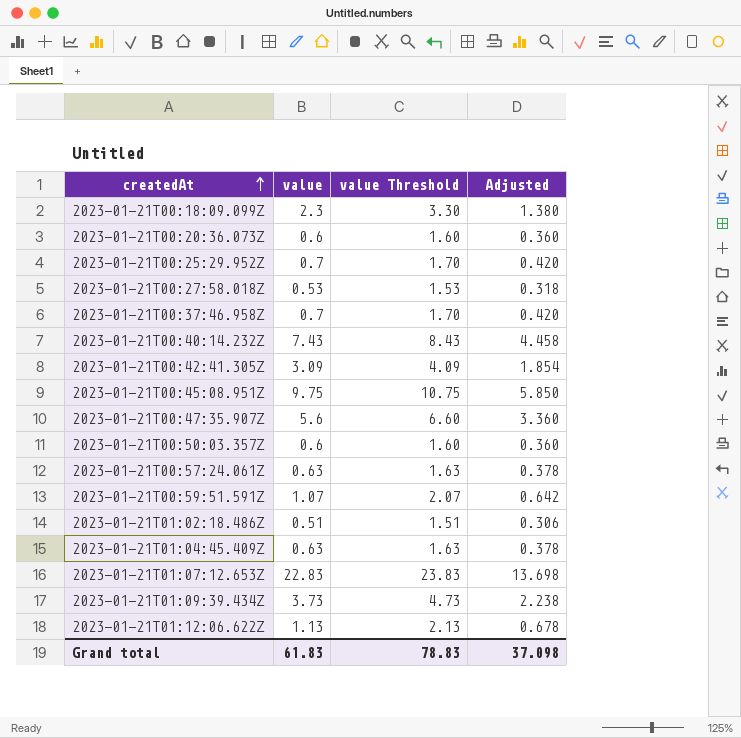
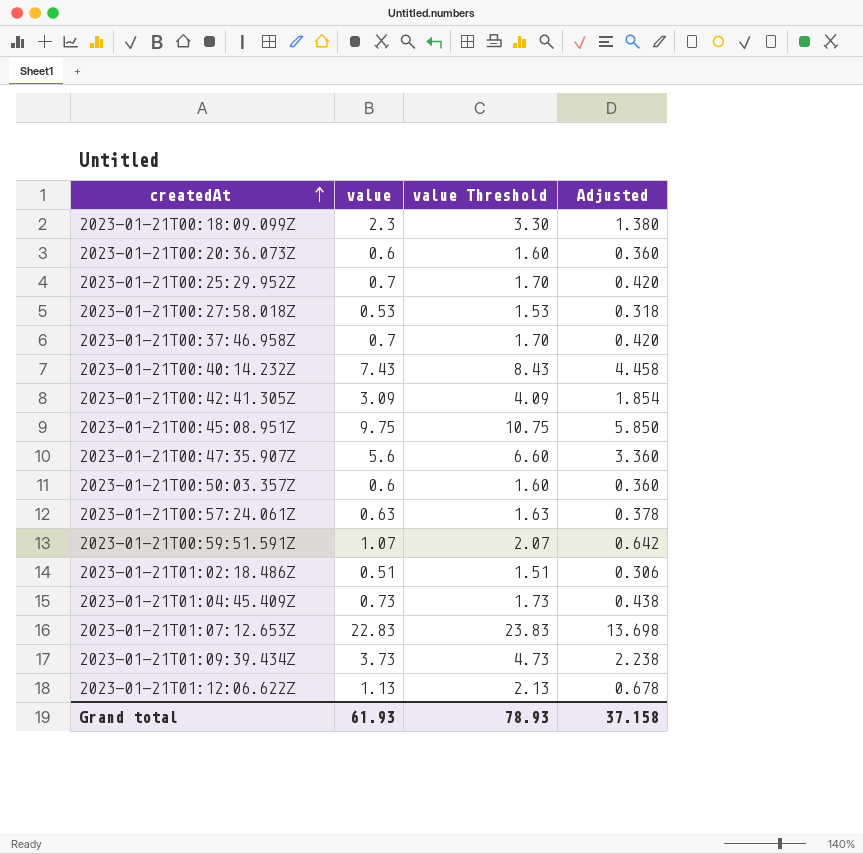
2023-01-21T01:04:45.409Z | value: 0.63 -> 0.73
2023-01-21T01:04:45.409Z | value Threshold: 1.63 -> 1.73
2023-01-21T01:04:45.409Z | Adjusted: 0.378 -> 0.438
Grand total | value: 61.83 -> 61.93
Grand total | value Threshold: 78.83 -> 78.93
Grand total | Adjusted: 37.098 -> 37.158

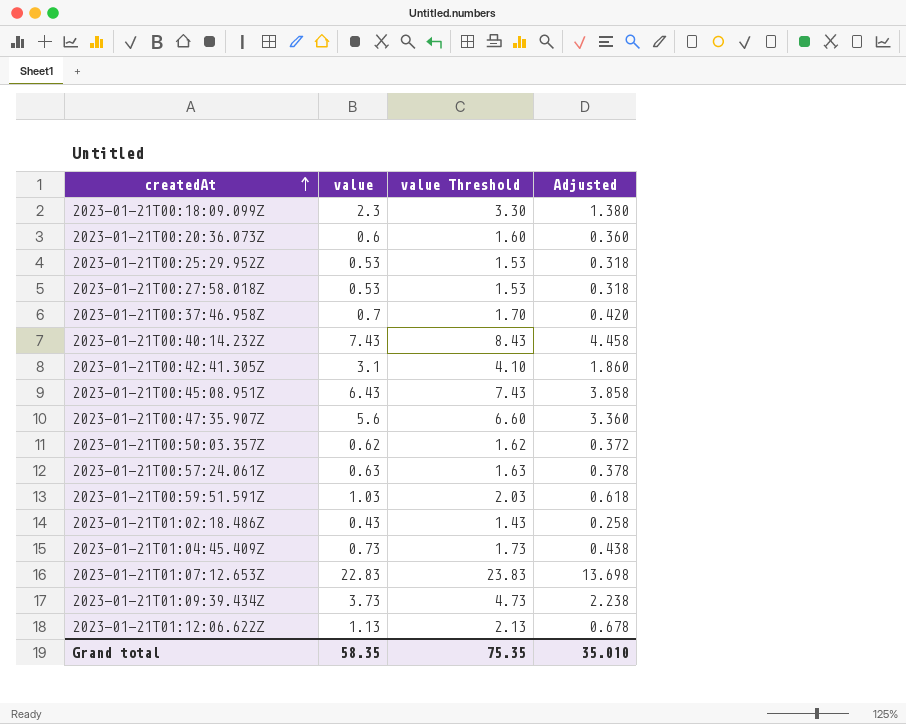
2023-01-21T00:25:29.952Z | value: 0.7 -> 0.53
2023-01-21T00:25:29.952Z | value Threshold: 1.70 -> 1.53
2023-01-21T00:25:29.952Z | Adjusted: 0.420 -> 0.318
2023-01-21T00:42:41.305Z | value: 3.09 -> 3.1
2023-01-21T00:42:41.305Z | value Threshold: 4.09 -> 4.10
2023-01-21T00:42:41.305Z | Adjusted: 1.854 -> 1.860
2023-01-21T00:45:08.951Z | value: 9.75 -> 6.43
2023-01-21T00:45:08.951Z | value Threshold: 10.75 -> 7.43
2023-01-21T00:45:08.951Z | Adjusted: 5.850 -> 3.858
2023-01-21T00:50:03.357Z | value: 0.6 -> 0.62
2023-01-21T00:50:03.357Z | value Threshold: 1.60 -> 1.62
2023-01-21T00:50:03.357Z | Adjusted: 0.360 -> 0.372
2023-01-21T00:59:51.591Z | value: 1.07 -> 1.03
2023-01-21T00:59:51.591Z | value Threshold: 2.07 -> 2.03
2023-01-21T00:59:51.591Z | Adjusted: 0.642 -> 0.618
2023-01-21T01:02:18.486Z | value: 0.51 -> 0.43
2023-01-21T01:02:18.486Z | value Threshold: 1.51 -> 1.43
2023-01-21T01:02:18.486Z | Adjusted: 0.306 -> 0.258
Grand total | value: 61.93 -> 58.35
Grand total | value Threshold: 78.93 -> 75.35
Grand total | Adjusted: 37.158 -> 35.010

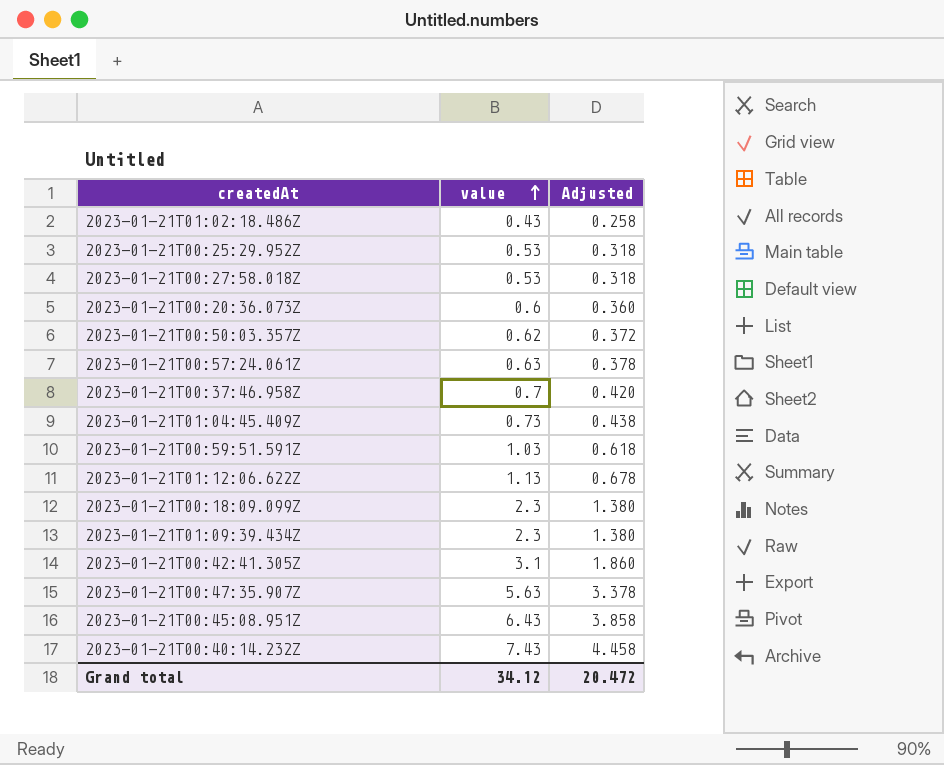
row order: createdAt ascending -> value ascending
column value Threshold | formula: [value] + 1 -> none
row 2023-01-21T01:07:12.653Z: 22.83 | 23.83 | 13.698 -> none
2023-01-21T01:09:39.434Z | value: 3.73 -> 2.3
2023-01-21T01:09:39.434Z | Adjusted: 2.238 -> 1.380
2023-01-21T00:47:35.907Z | value: 5.6 -> 5.63
2023-01-21T00:47:35.907Z | Adjusted: 3.360 -> 3.378
Grand total | value: 58.35 -> 34.12
Grand total | Adjusted: 35.010 -> 20.472

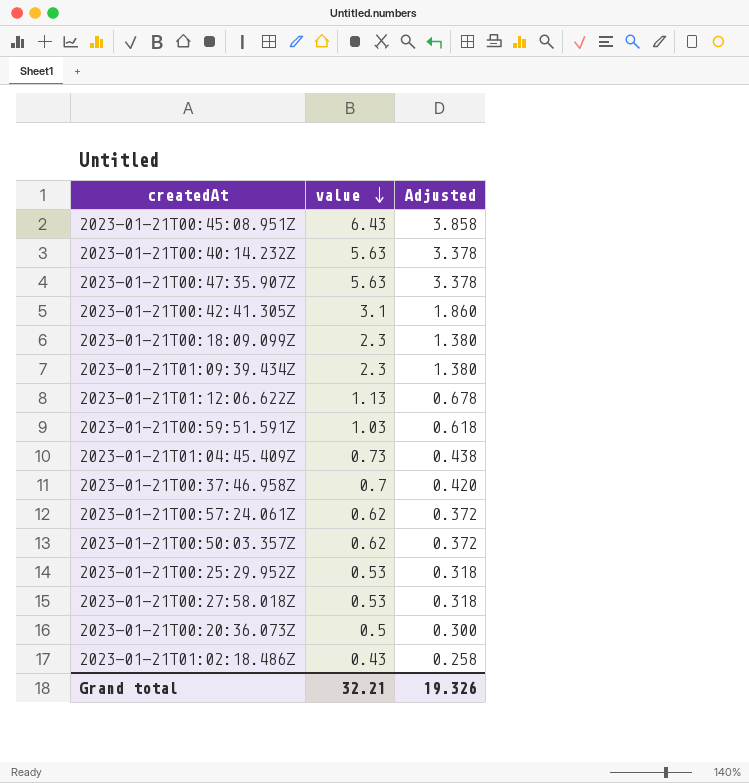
row order: value ascending -> value descending
2023-01-21T00:40:14.232Z | value: 7.43 -> 5.63
2023-01-21T00:40:14.232Z | Adjusted: 4.458 -> 3.378
2023-01-21T00:57:24.061Z | value: 0.63 -> 0.62
2023-01-21T00:57:24.061Z | Adjusted: 0.378 -> 0.372
2023-01-21T00:20:36.073Z | value: 0.6 -> 0.5
2023-01-21T00:20:36.073Z | Adjusted: 0.360 -> 0.300
Grand total | value: 34.12 -> 32.21
Grand total | Adjusted: 20.472 -> 19.326

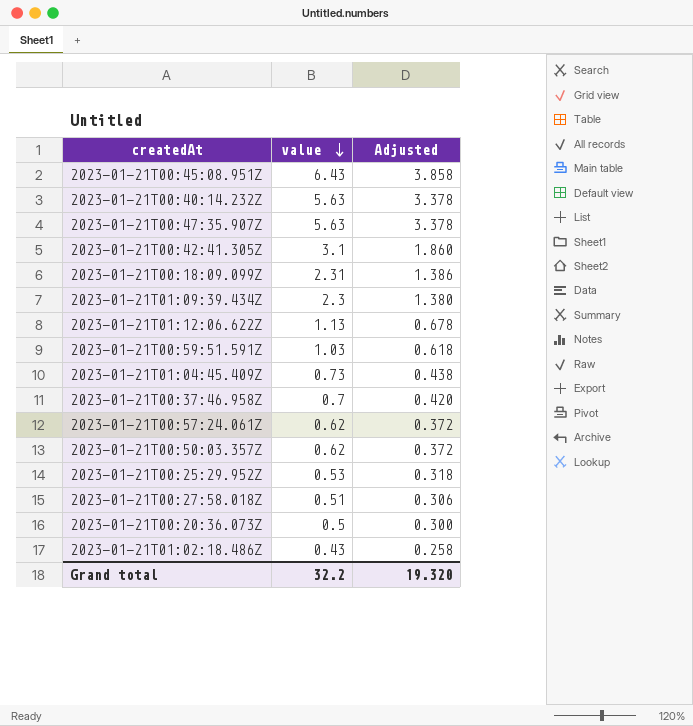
2023-01-21T00:18:09.099Z | value: 2.3 -> 2.31
2023-01-21T00:18:09.099Z | Adjusted: 1.380 -> 1.386
2023-01-21T00:27:58.018Z | value: 0.53 -> 0.51
2023-01-21T00:27:58.018Z | Adjusted: 0.318 -> 0.306
Grand total | value: 32.21 -> 32.2
Grand total | Adjusted: 19.326 -> 19.320

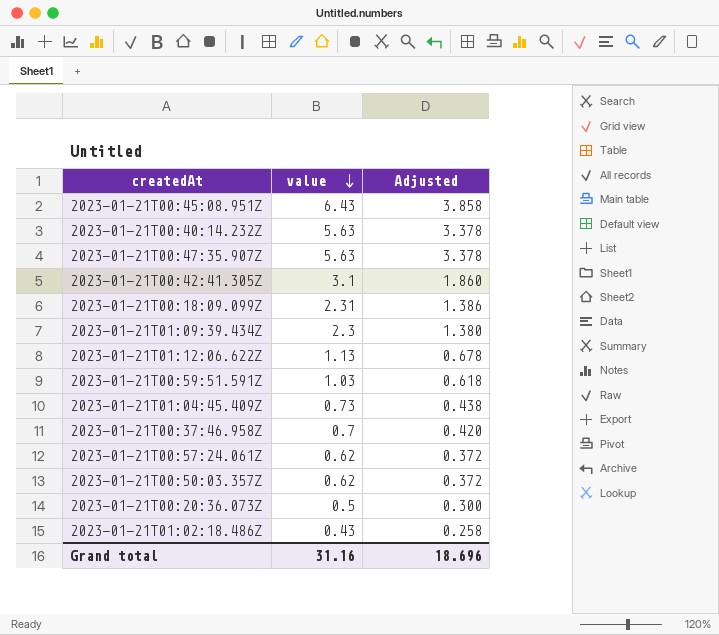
row 2023-01-21T00:25:29.952Z: 0.53 | 0.318 -> none
row 2023-01-21T00:27:58.018Z: 0.51 | 0.306 -> none
Grand total | value: 32.2 -> 31.16
Grand total | Adjusted: 19.320 -> 18.696

